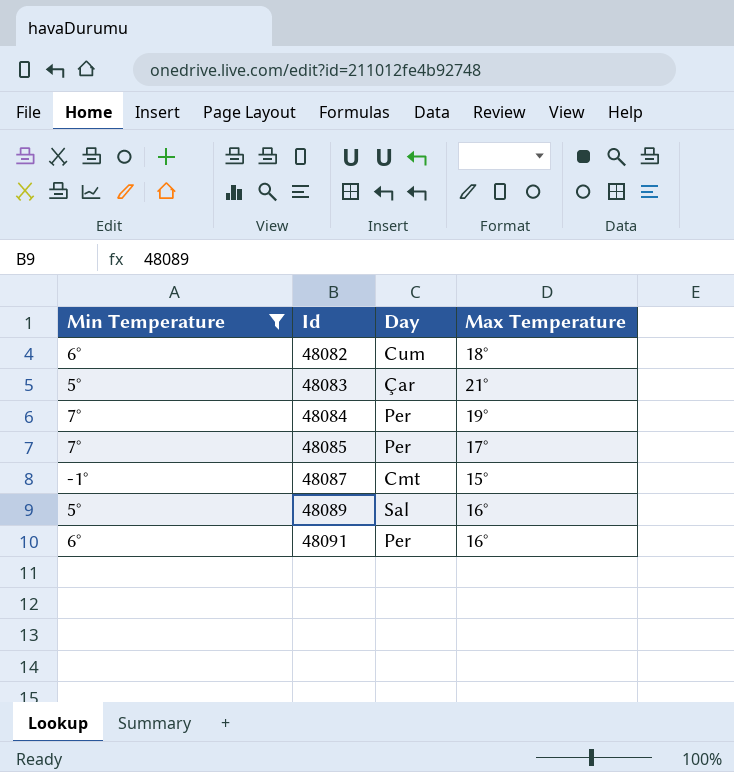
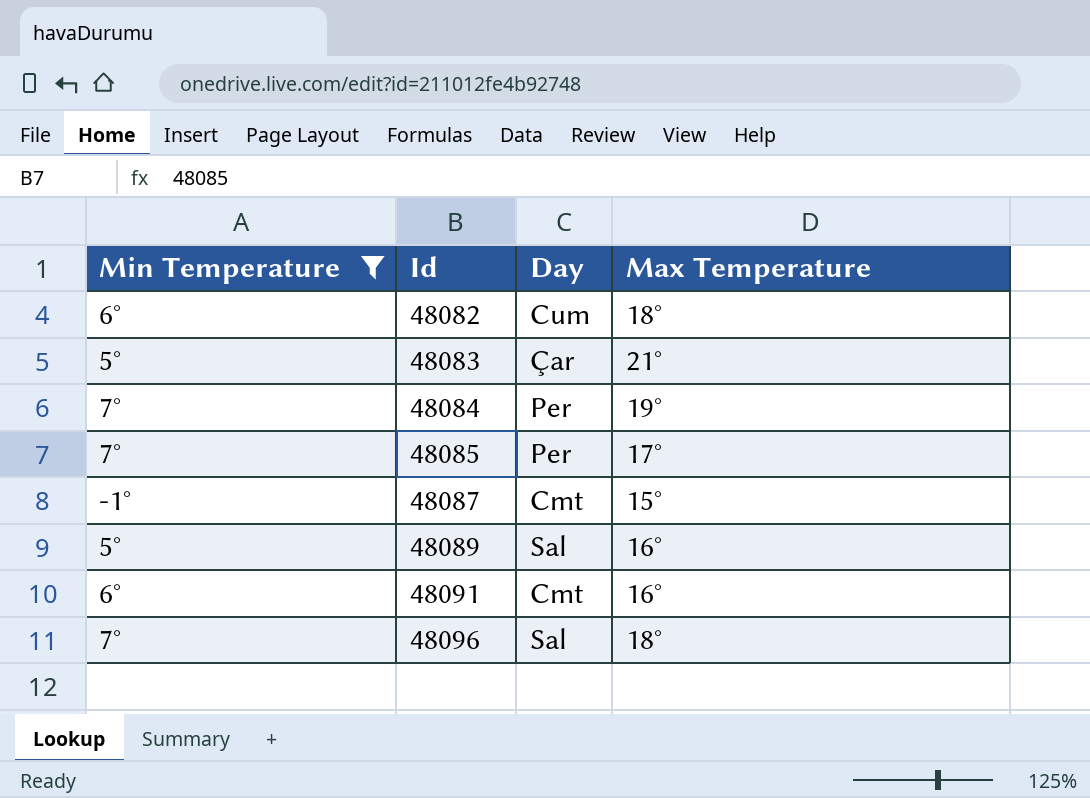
48091 | Day: Per -> Cmt
row 48096: none -> 7° | Sal | 18°

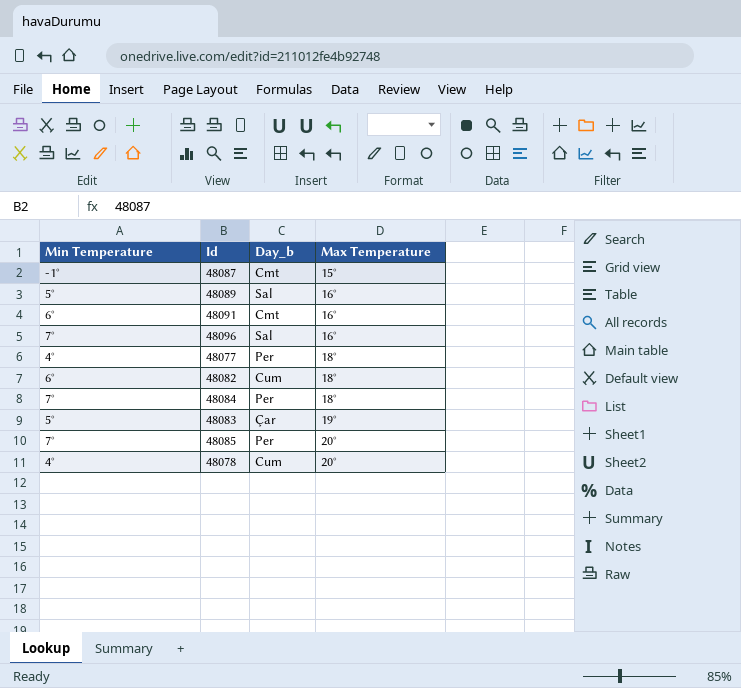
filter: Min Temperature != 4° -> none
row order: Id ascending -> Max Temperature ascending
column name: Day -> Day_b
48096 | Max Temperature: 18° -> 16°
48084 | Max Temperature: 19° -> 18°
48083 | Max Temperature: 21° -> 19°
48085 | Max Temperature: 17° -> 20°

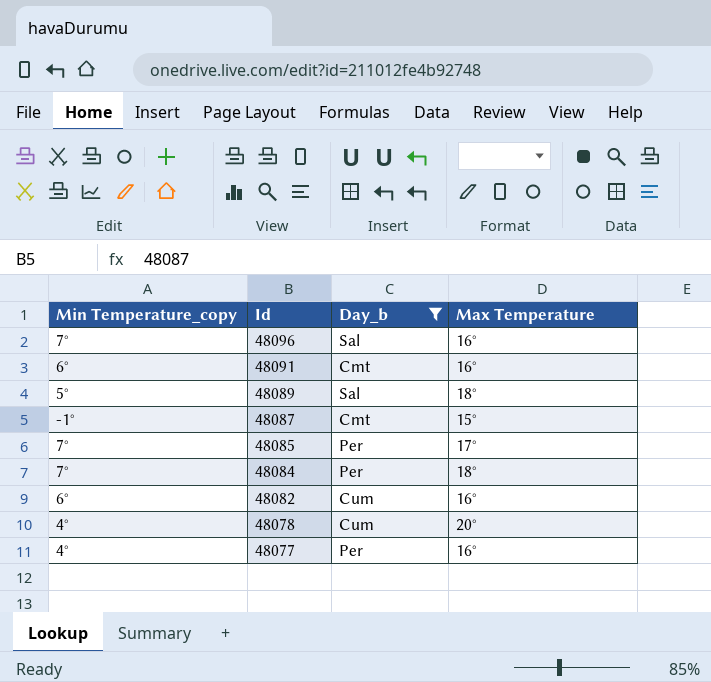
filter: none -> Day_b != Çar
row order: Max Temperature ascending -> Id descending
column name: Min Temperature -> Min Temperature_copy
48089 | Max Temperature: 16° -> 18°
48085 | Max Temperature: 20° -> 17°
48082 | Max Temperature: 18° -> 16°
48077 | Max Temperature: 18° -> 16°

